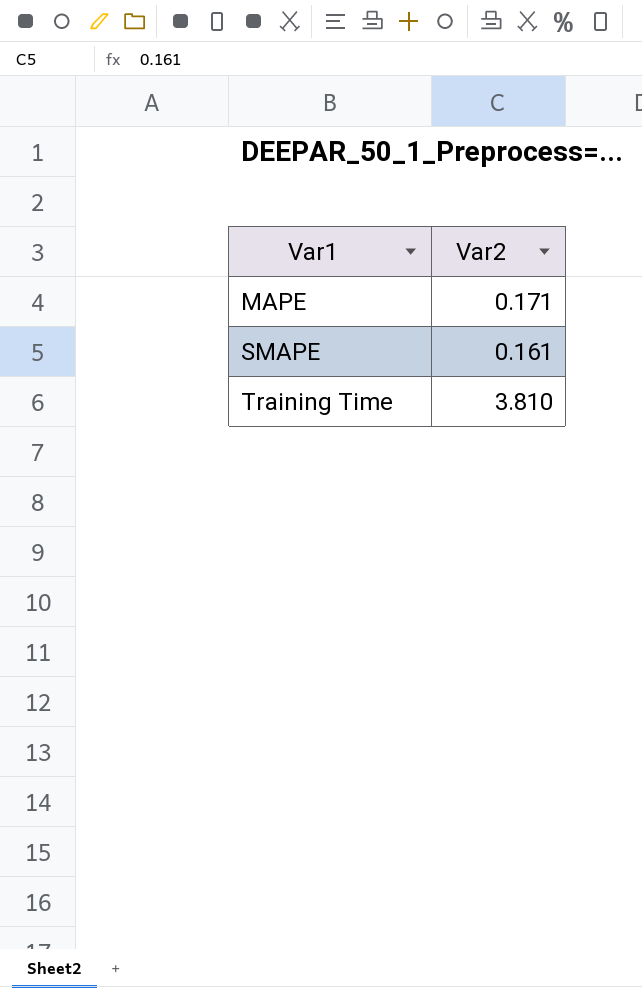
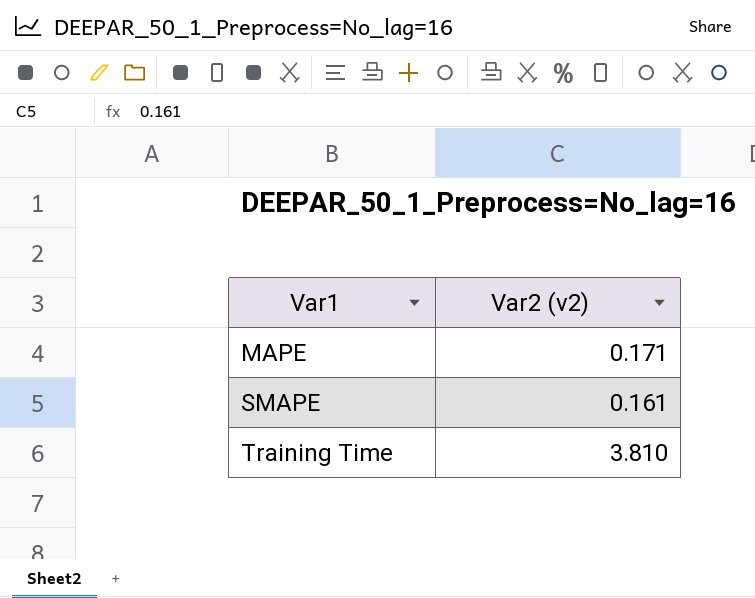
column name: Var2 -> Var2 (v2)

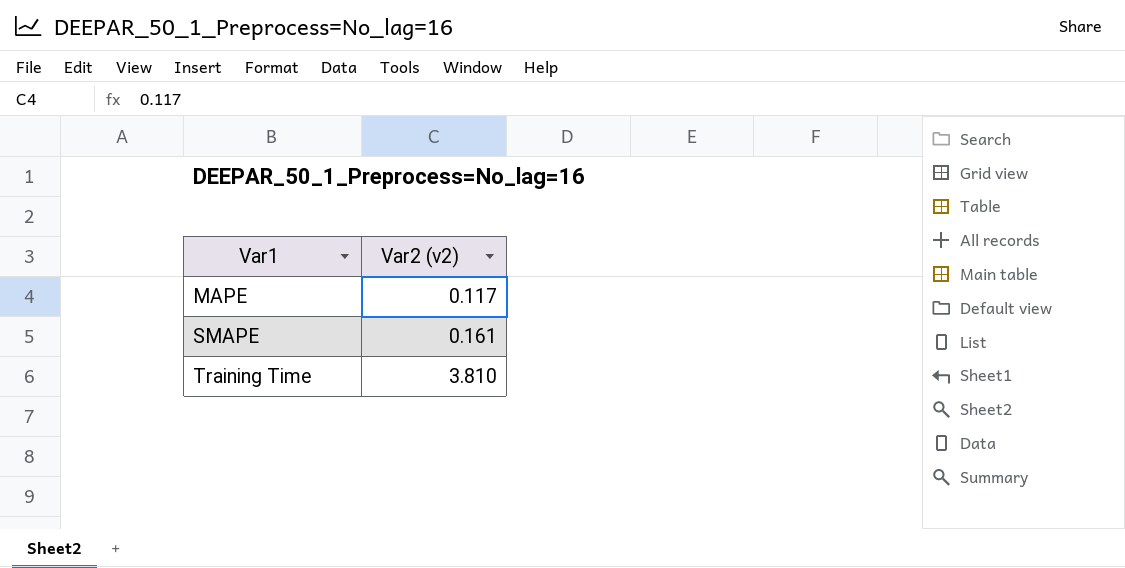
MAPE | Var2 (v2): 0.171 -> 0.117

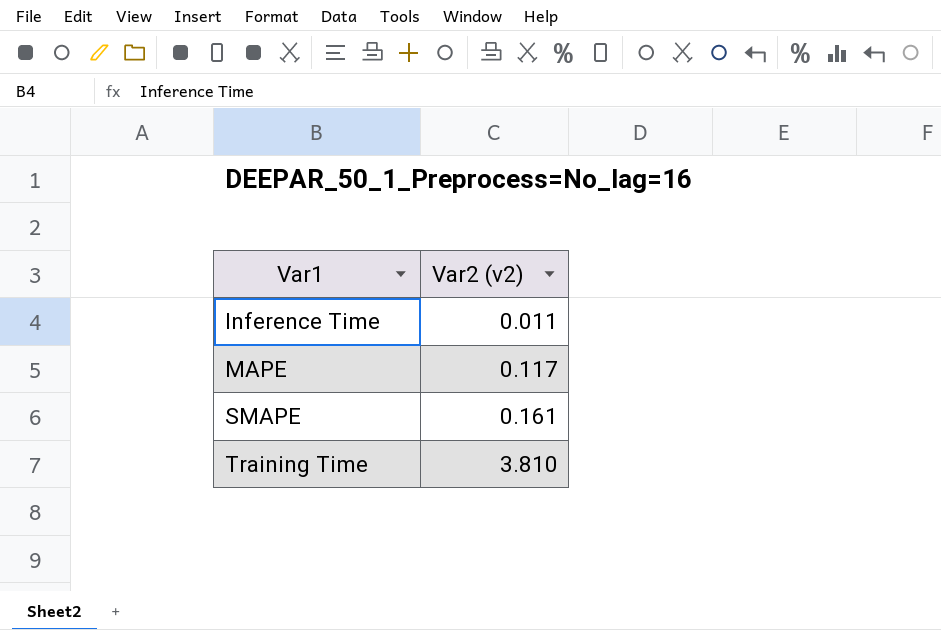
row Inference Time: none -> 0.011

